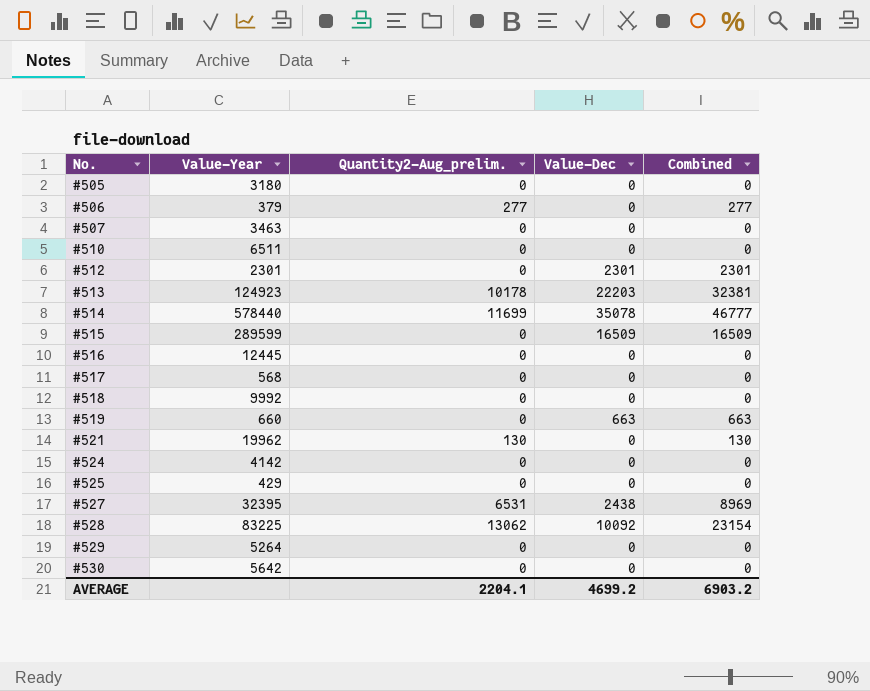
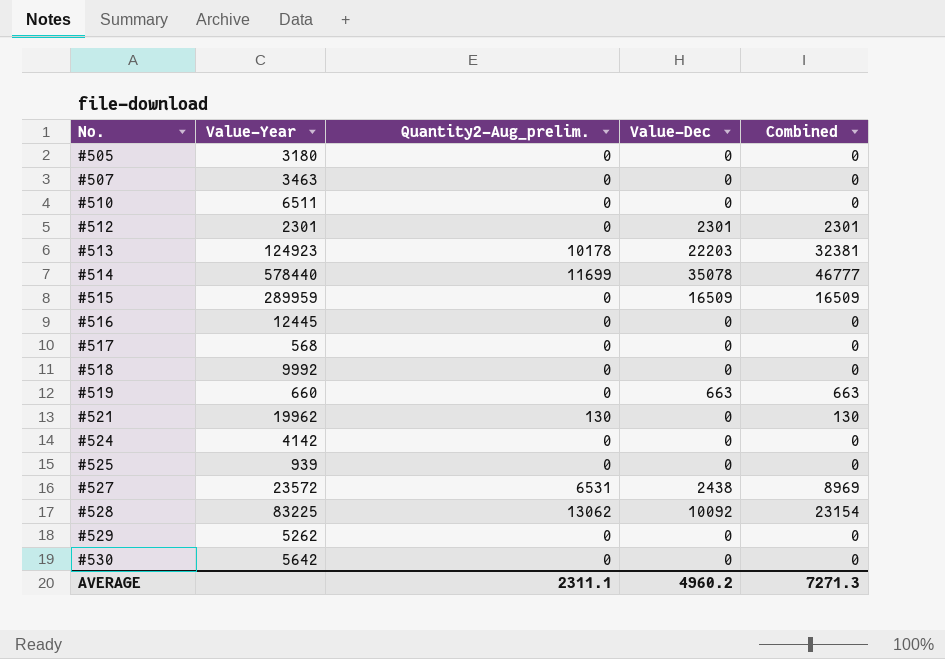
row #506: 379 | 277 | 0 | 277 -> none
#515 | Value-Year: 289599 -> 289959
#525 | Value-Year: 429 -> 939
#527 | Value-Year: 32395 -> 23572
#529 | Value-Year: 5264 -> 5262
AVERAGE | Quantity2-Aug_prelim.: 2204.1 -> 2311.1
AVERAGE | Value-Dec: 4699.2 -> 4960.2
AVERAGE | Combined: 6903.2 -> 7271.3

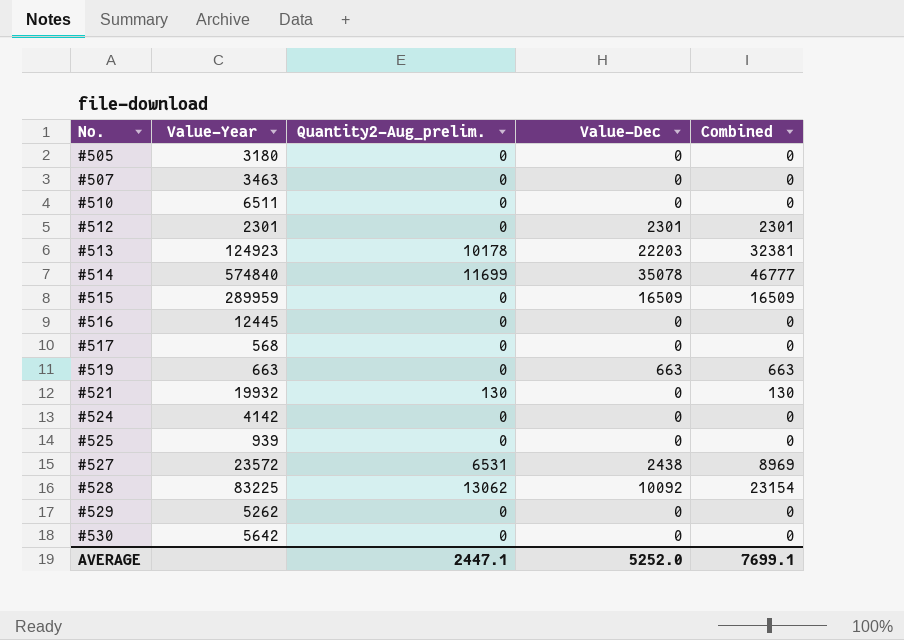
row #518: 9992 | 0 | 0 | 0 -> none
#514 | Value-Year: 578440 -> 574840
#519 | Value-Year: 660 -> 663
#521 | Value-Year: 19962 -> 19932
AVERAGE | Quantity2-Aug_prelim.: 2311.1 -> 2447.1
AVERAGE | Value-Dec: 4960.2 -> 5252.0
AVERAGE | Combined: 7271.3 -> 7699.1

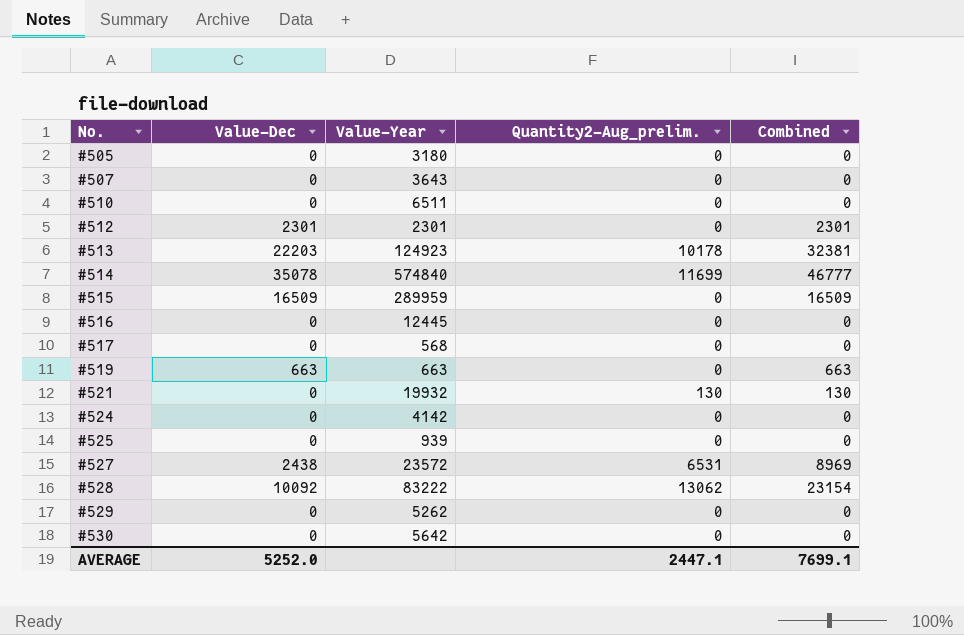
column Value-Dec | position: 4 -> 2
#507 | Value-Year: 3463 -> 3643
#528 | Value-Year: 83225 -> 83222

